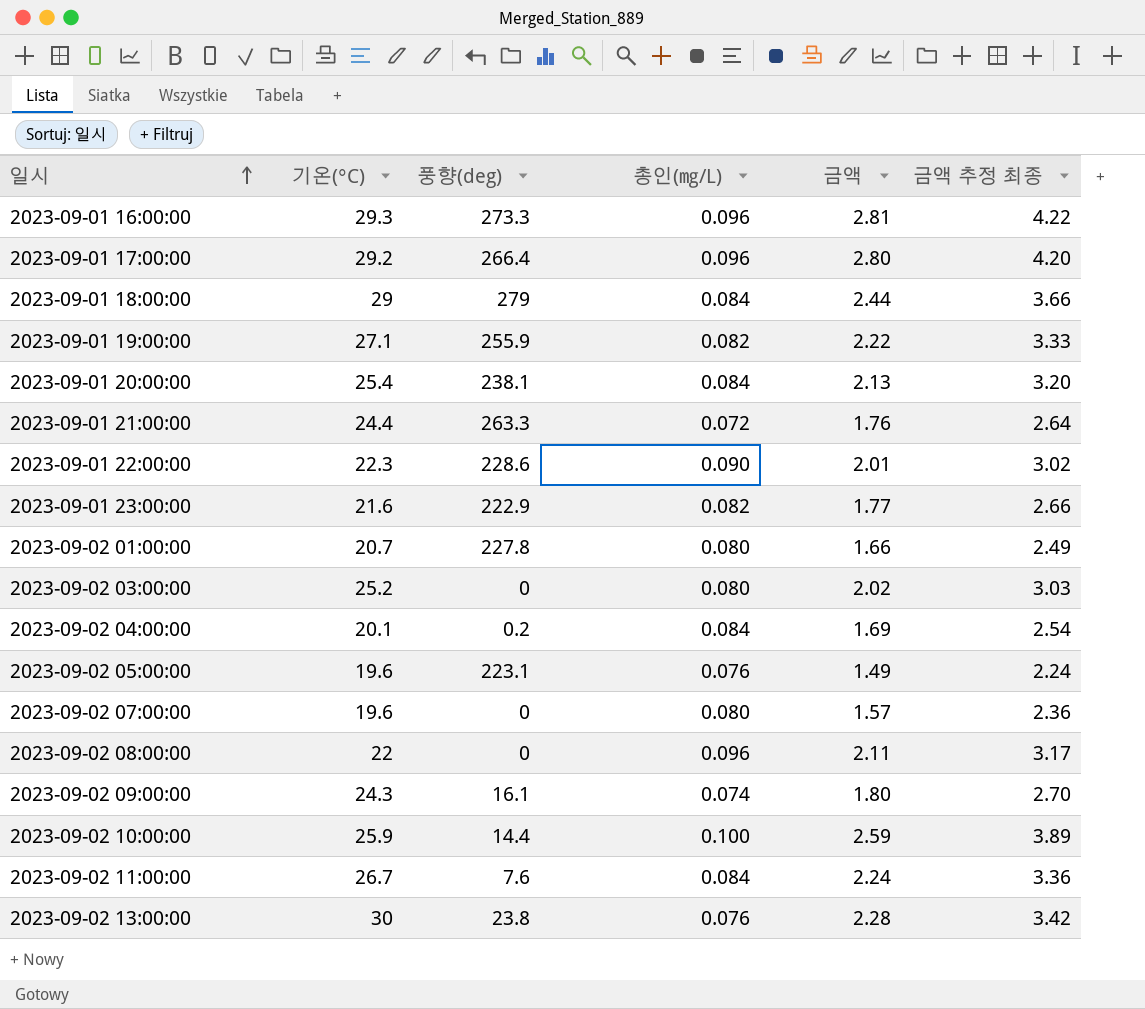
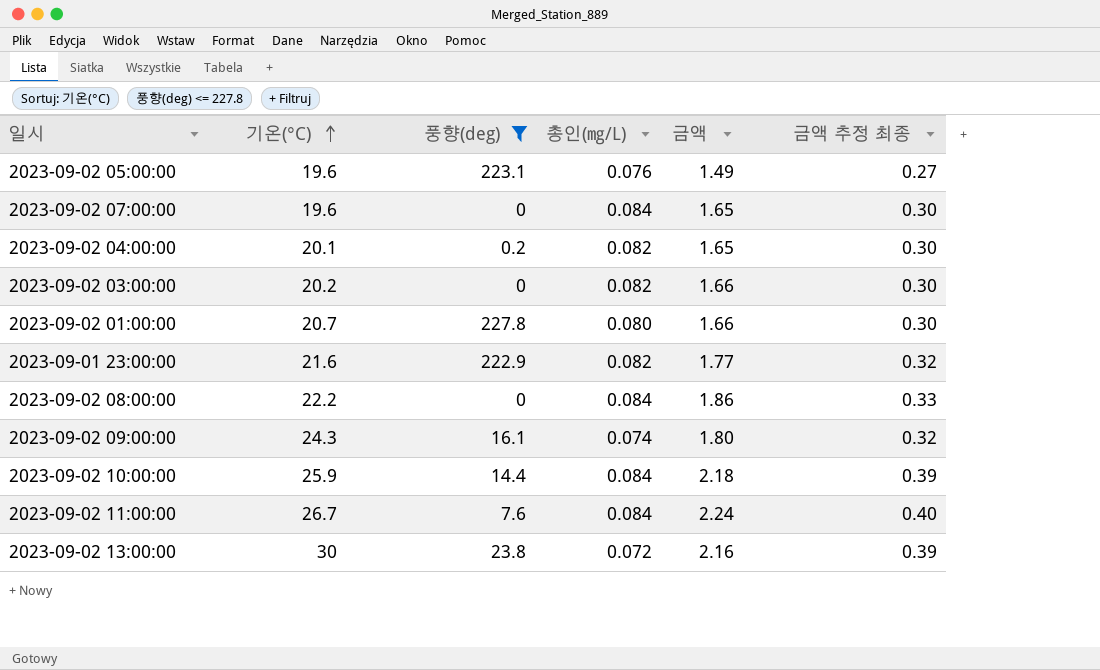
filter: none -> 풍향(deg) <= 227.8
row order: 일시 ascending -> 기온(°C) ascending
column 금액 추정 최종 | formula: [금액] * 1.5 -> [금액] * 0.18
2023-09-02 07:00:00 | 총인(㎎/L): 0.080 -> 0.084
2023-09-02 07:00:00 | 금액: 1.57 -> 1.65
2023-09-02 04:00:00 | 총인(㎎/L): 0.084 -> 0.082
2023-09-02 04:00:00 | 금액: 1.69 -> 1.65
2023-09-02 03:00:00 | 기온(°C): 25.2 -> 20.2
2023-09-02 03:00:00 | 총인(㎎/L): 0.080 -> 0.082
2023-09-02 03:00:00 | 금액: 2.02 -> 1.66
2023-09-02 08:00:00 | 기온(°C): 22 -> 22.2
2023-09-02 08:00:00 | 총인(㎎/L): 0.096 -> 0.084
2023-09-02 08:00:00 | 금액: 2.11 -> 1.86
2023-09-02 10:00:00 | 총인(㎎/L): 0.100 -> 0.084
2023-09-02 10:00:00 | 금액: 2.59 -> 2.18
2023-09-02 13:00:00 | 총인(㎎/L): 0.076 -> 0.072
2023-09-02 13:00:00 | 금액: 2.28 -> 2.16

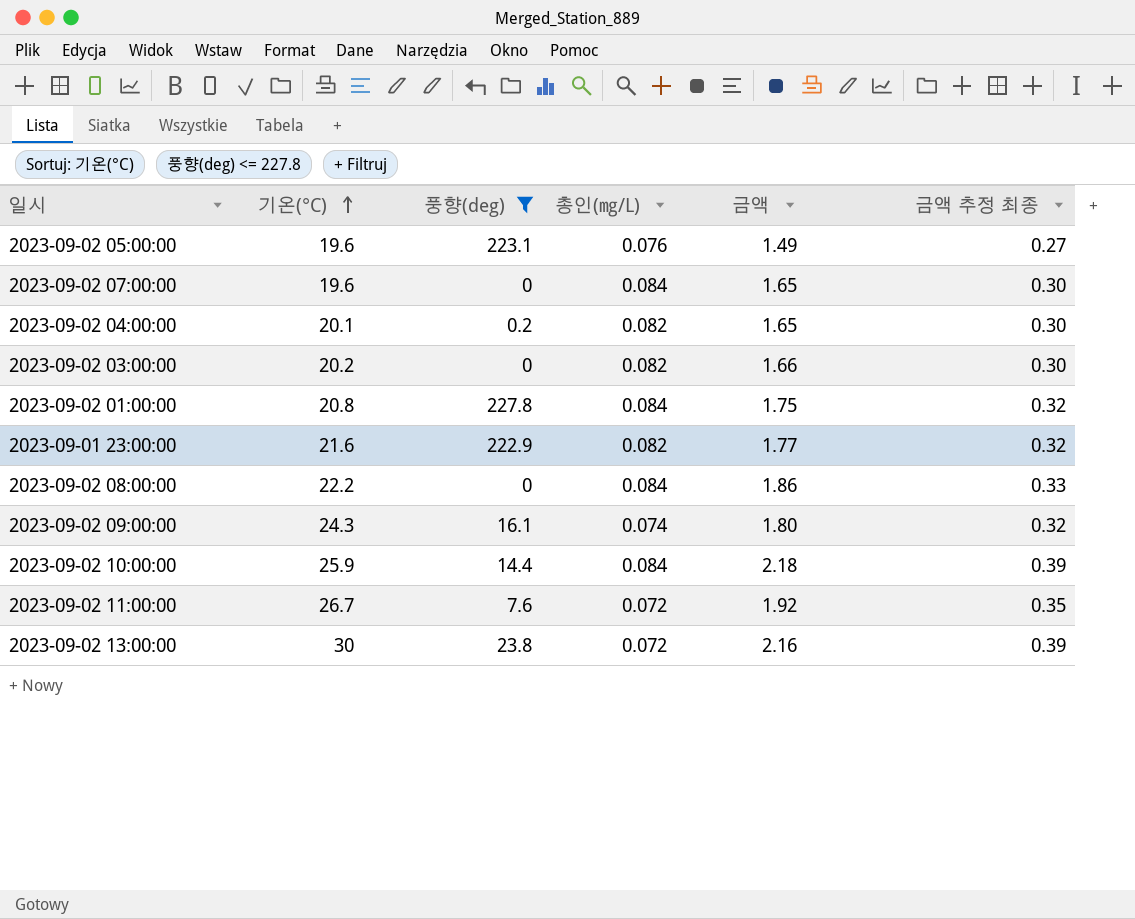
2023-09-02 01:00:00 | 기온(°C): 20.7 -> 20.8
2023-09-02 01:00:00 | 총인(㎎/L): 0.080 -> 0.084
2023-09-02 01:00:00 | 금액: 1.66 -> 1.75
2023-09-02 01:00:00 | 금액 추정 최종: 0.30 -> 0.32
2023-09-02 11:00:00 | 총인(㎎/L): 0.084 -> 0.072
2023-09-02 11:00:00 | 금액: 2.24 -> 1.92
2023-09-02 11:00:00 | 금액 추정 최종: 0.40 -> 0.35

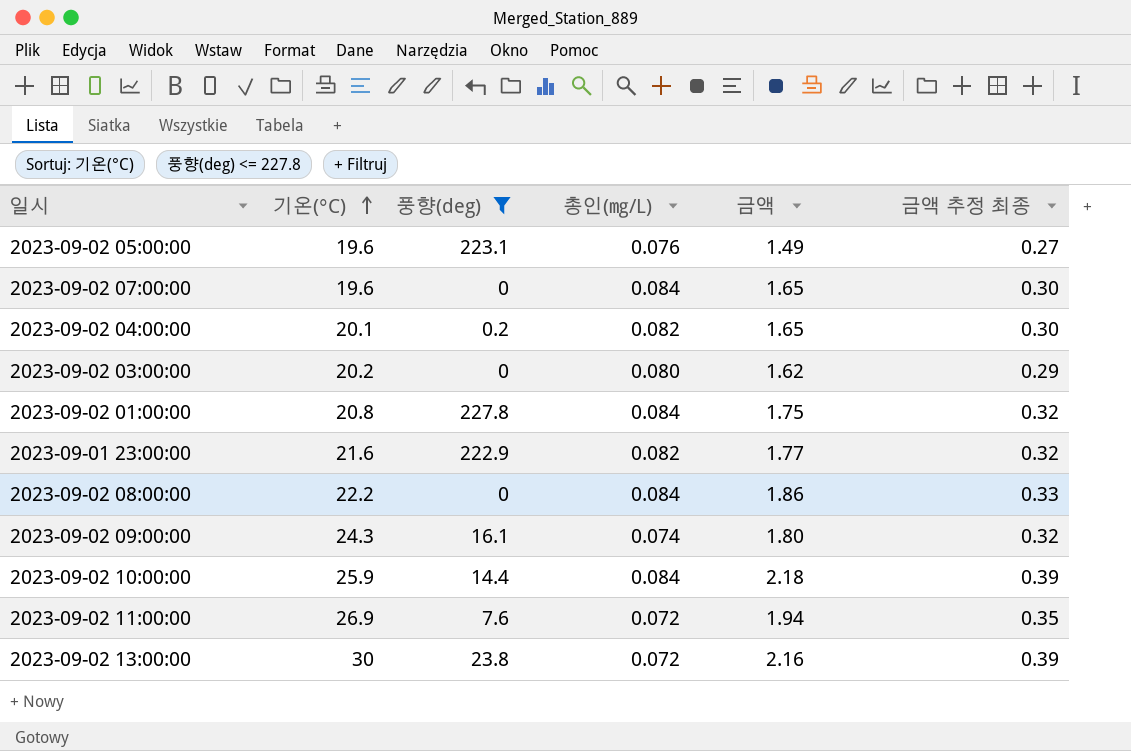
2023-09-02 03:00:00 | 총인(㎎/L): 0.082 -> 0.080
2023-09-02 03:00:00 | 금액: 1.66 -> 1.62
2023-09-02 03:00:00 | 금액 추정 최종: 0.30 -> 0.29
2023-09-02 11:00:00 | 기온(°C): 26.7 -> 26.9
2023-09-02 11:00:00 | 금액: 1.92 -> 1.94

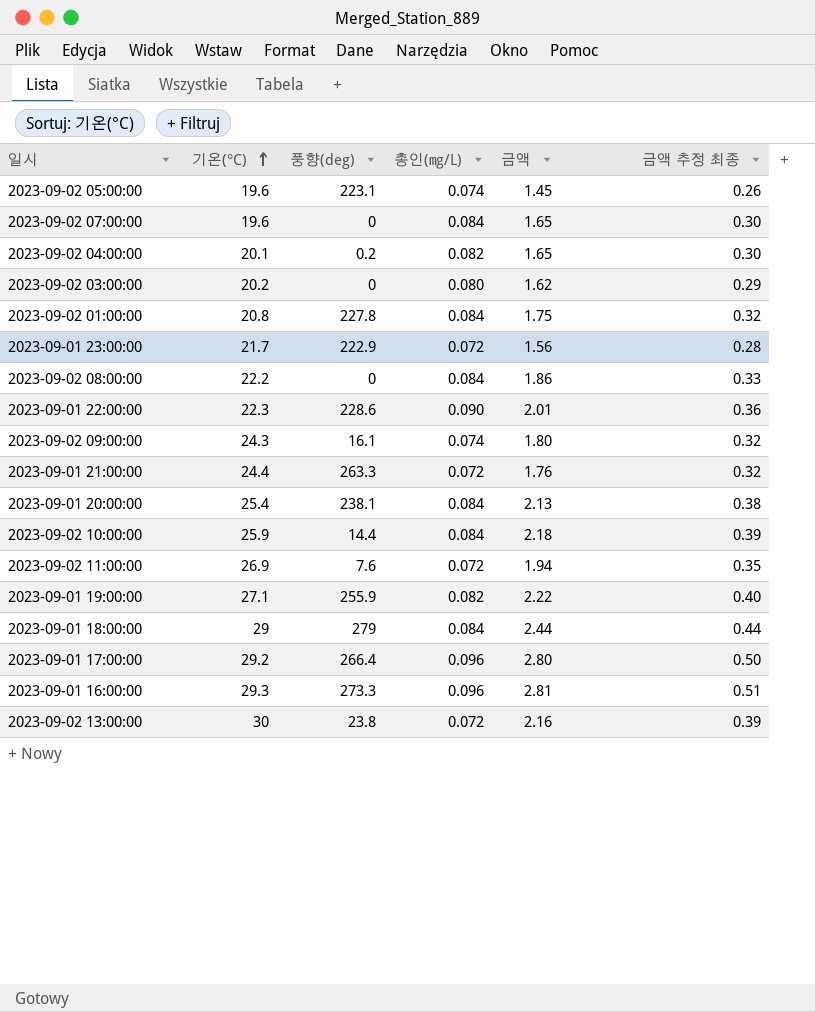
filter: 풍향(deg) <= 227.8 -> none
2023-09-02 05:00:00 | 총인(㎎/L): 0.076 -> 0.074
2023-09-02 05:00:00 | 금액: 1.49 -> 1.45
2023-09-02 05:00:00 | 금액 추정 최종: 0.27 -> 0.26
2023-09-01 23:00:00 | 기온(°C): 21.6 -> 21.7
2023-09-01 23:00:00 | 총인(㎎/L): 0.082 -> 0.072
2023-09-01 23:00:00 | 금액: 1.77 -> 1.56
2023-09-01 23:00:00 | 금액 추정 최종: 0.32 -> 0.28

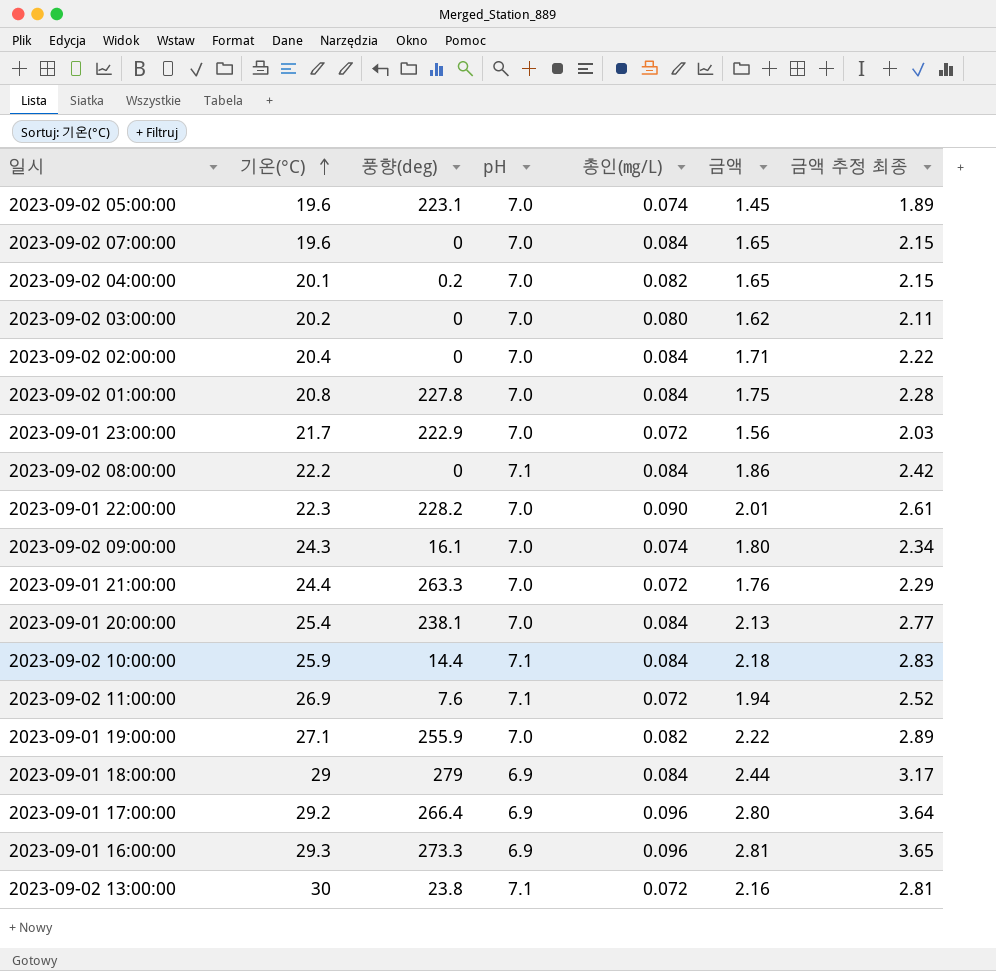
column pH | position: none -> 4
column 금액 추정 최종 | formula: [금액] * 0.18 -> [금액] * 1.3
row 2023-09-02 02:00:00: none -> 20.4 | 0 | 7.0 | 0.084 | 1.71 | 2.22
2023-09-01 22:00:00 | 풍향(deg): 228.6 -> 228.2

